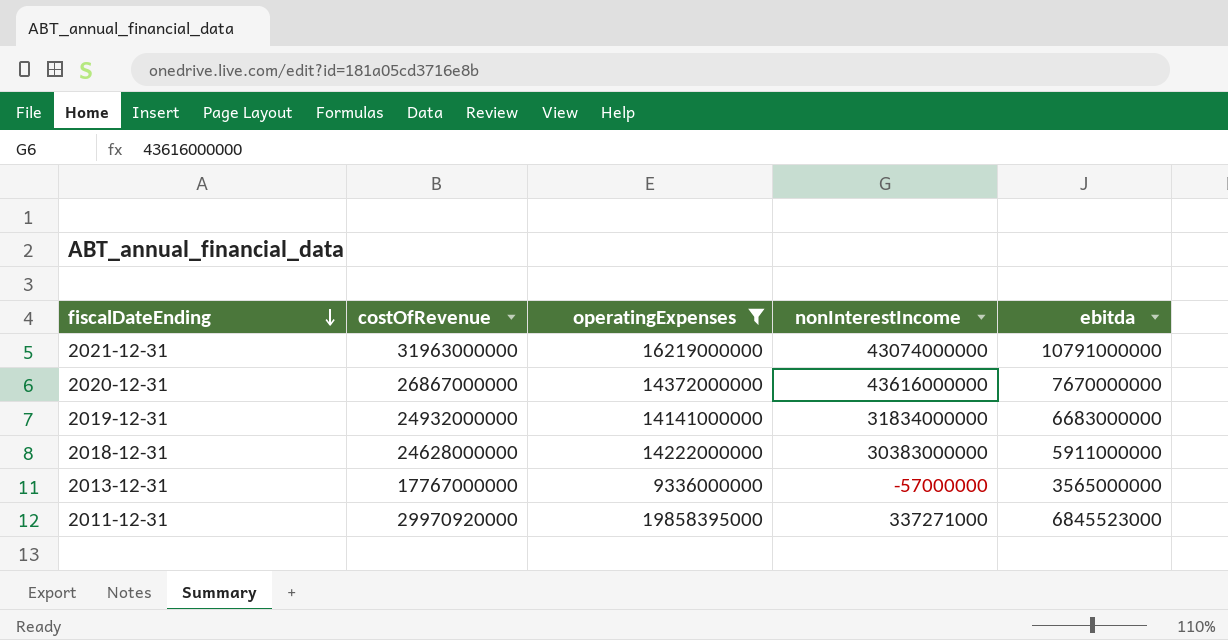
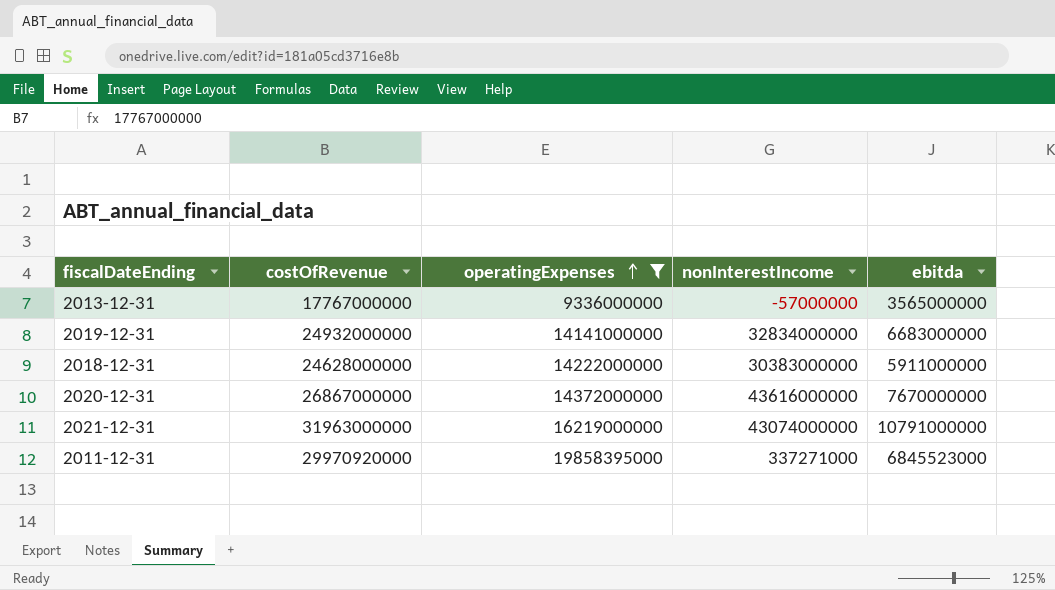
row order: fiscalDateEnding descending -> operatingExpenses ascending
2019-12-31 | nonInterestIncome: 31834000000 -> 32834000000

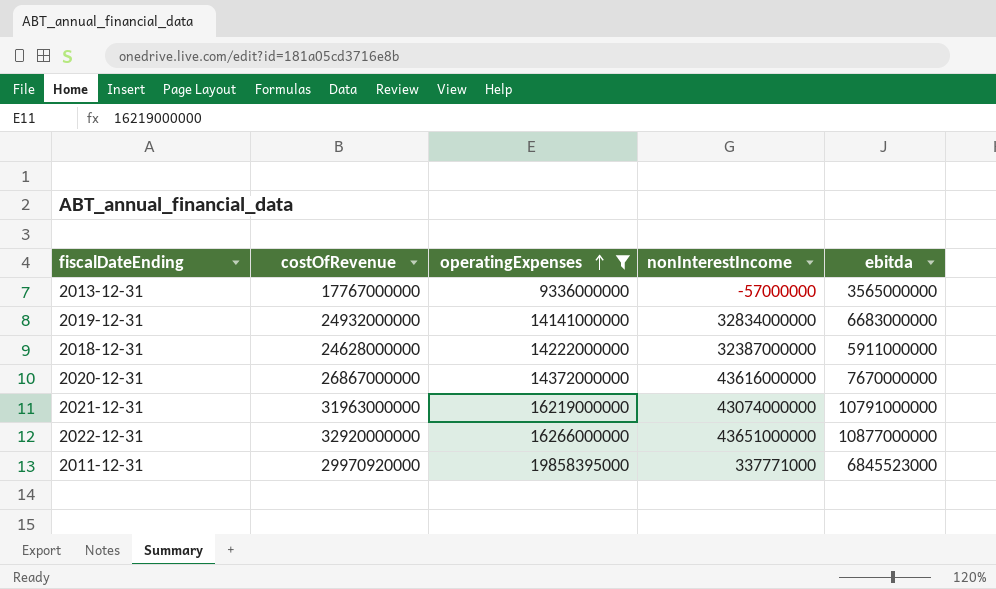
2018-12-31 | nonInterestIncome: 30383000000 -> 32387000000
row 2022-12-31: none -> 32920000000 | 16266000000 | 43651000000 | 10877000000
2011-12-31 | nonInterestIncome: 337271000 -> 337771000

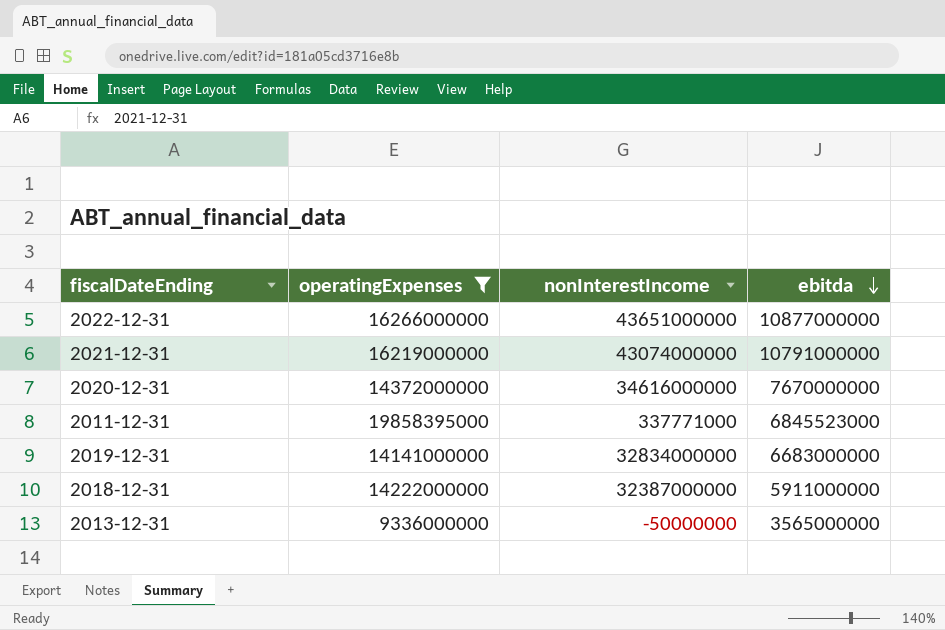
row order: operatingExpenses ascending -> ebitda descending
column costOfRevenue | position: 2 -> none
2020-12-31 | nonInterestIncome: 43616000000 -> 34616000000
2013-12-31 | nonInterestIncome: -57000000 -> -50000000

